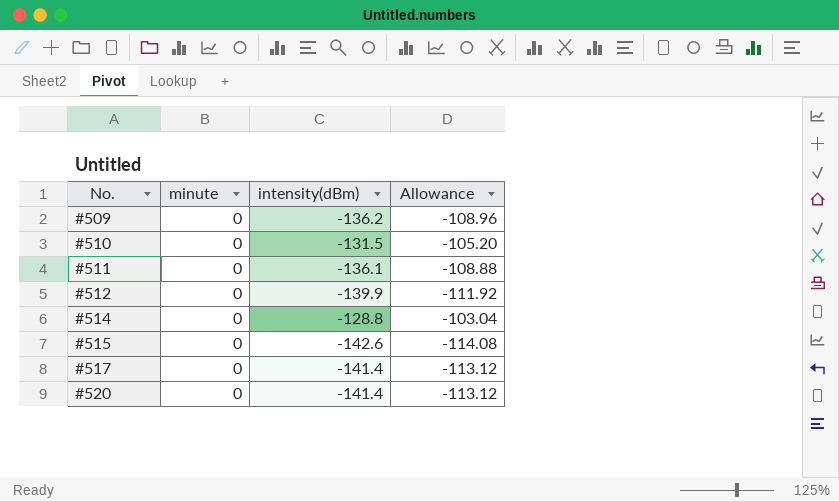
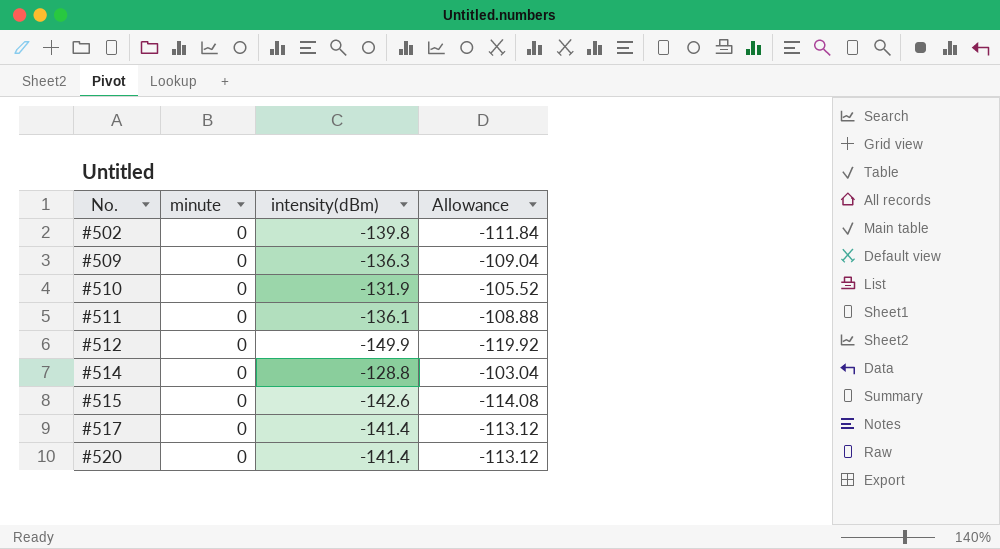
row #502: none -> 0 | -139.8 | -111.84
#509 | intensity(dBm): -136.2 -> -136.3
#509 | Allowance: -108.96 -> -109.04
#510 | intensity(dBm): -131.5 -> -131.9
#510 | Allowance: -105.20 -> -105.52
#512 | intensity(dBm): -139.9 -> -149.9
#512 | Allowance: -111.92 -> -119.92

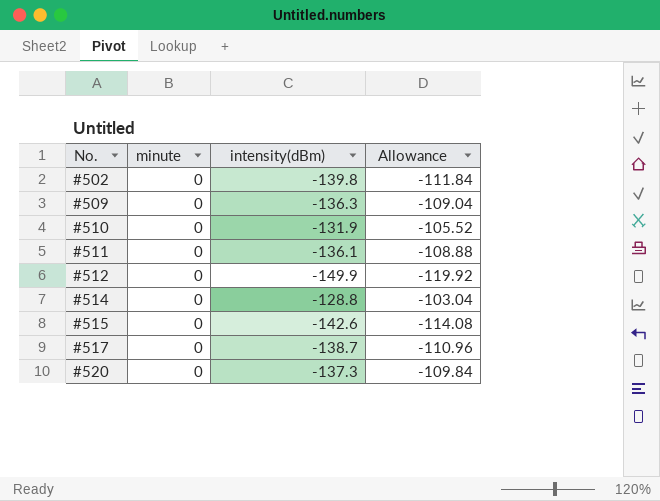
#517 | intensity(dBm): -141.4 -> -138.7
#517 | Allowance: -113.12 -> -110.96
#520 | intensity(dBm): -141.4 -> -137.3
#520 | Allowance: -113.12 -> -109.84

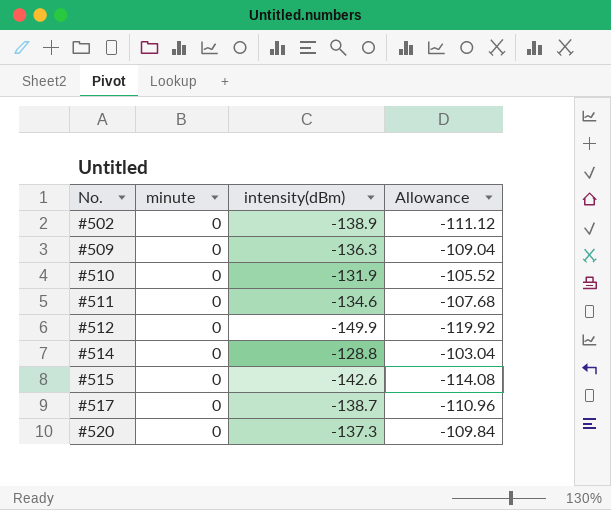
#502 | intensity(dBm): -139.8 -> -138.9
#502 | Allowance: -111.84 -> -111.12
#511 | intensity(dBm): -136.1 -> -134.6
#511 | Allowance: -108.88 -> -107.68

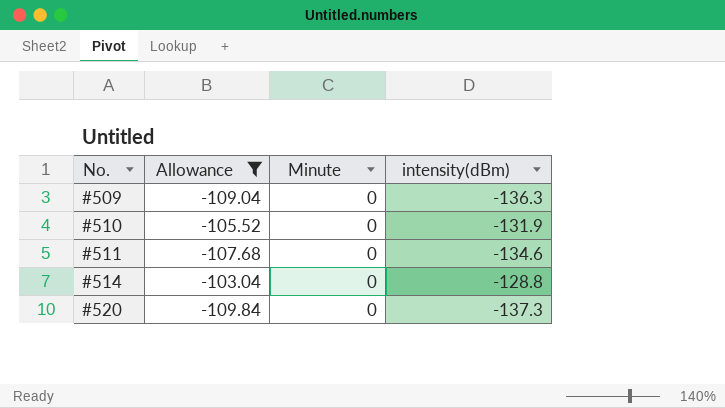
filter: none -> Allowance >= -109.84
column Allowance | position: 4 -> 2
column name: minute -> Minute

